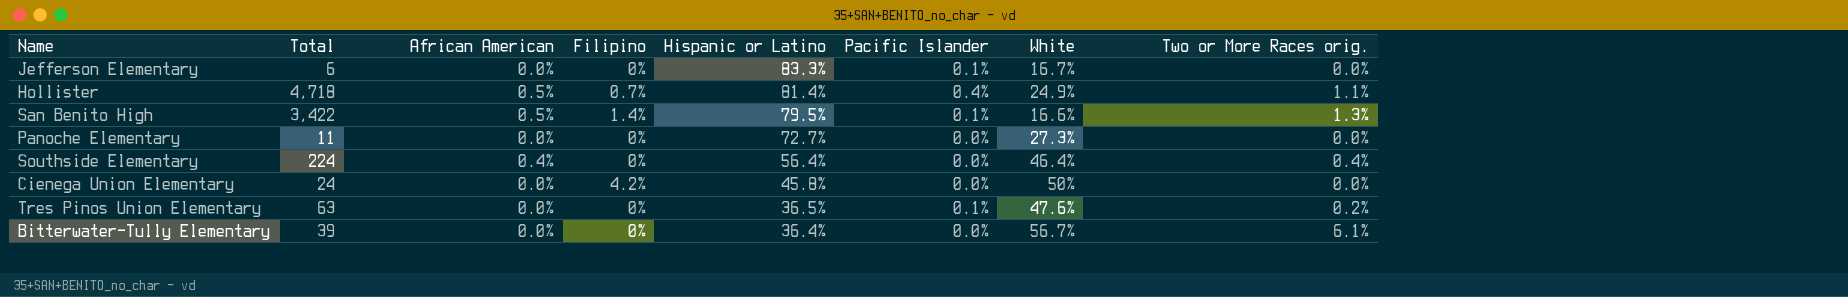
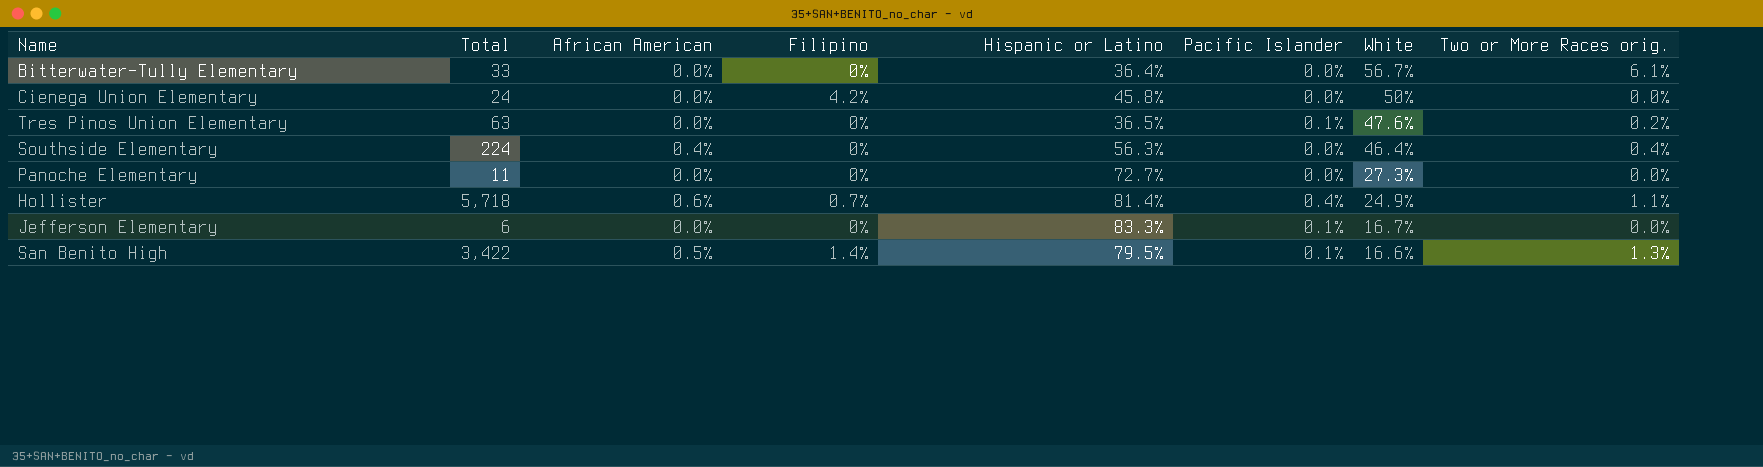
row order: Hispanic or Latino descending -> White descending
Bitterwater-Tully Elementary | Total: 39 -> 33
Southside Elementary | Hispanic or Latino: 56.4% -> 56.3%
Hollister | Total: 4,718 -> 5,718
Hollister | African American: 0.5% -> 0.6%

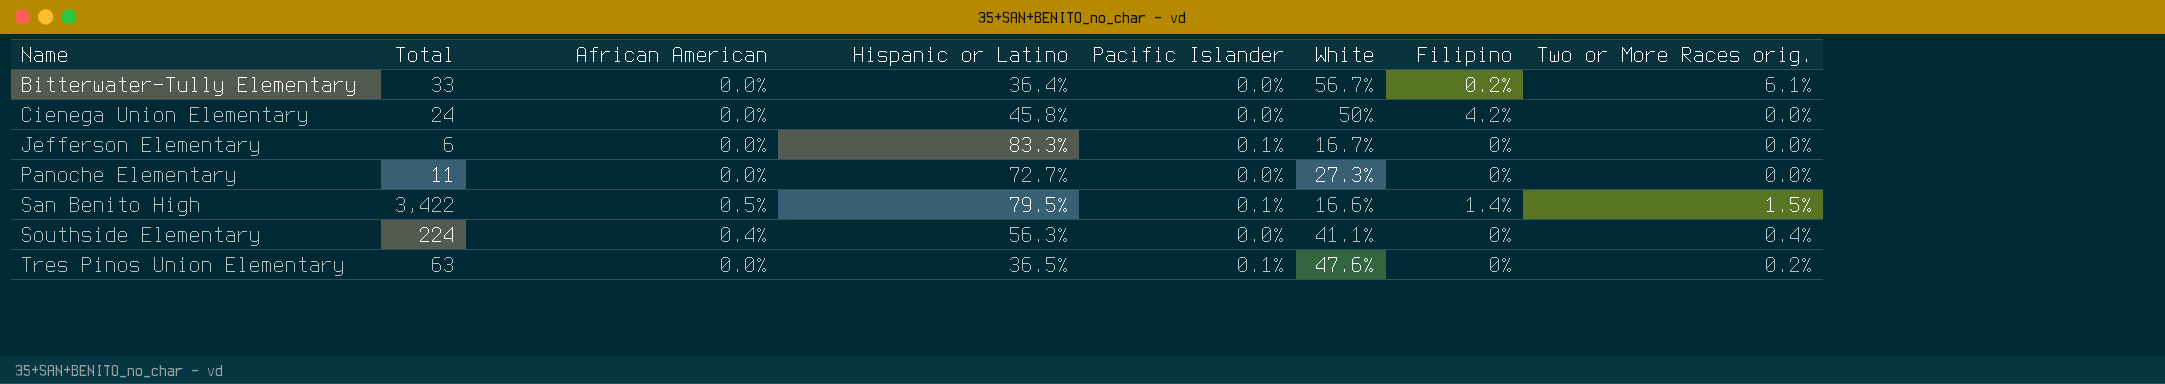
row order: White descending -> Name ascending
column Filipino | position: 4 -> 7
row Hollister: 5,718 | 0.6% | 0.7% | 81.4% | 0.4% | 24.9% | 1.1% -> none
Bitterwater-Tully Elementary | Filipino: 0% -> 0.2%
San Benito High | Two or More Races orig.: 1.3% -> 1.5%
Southside Elementary | White: 46.4% -> 41.1%

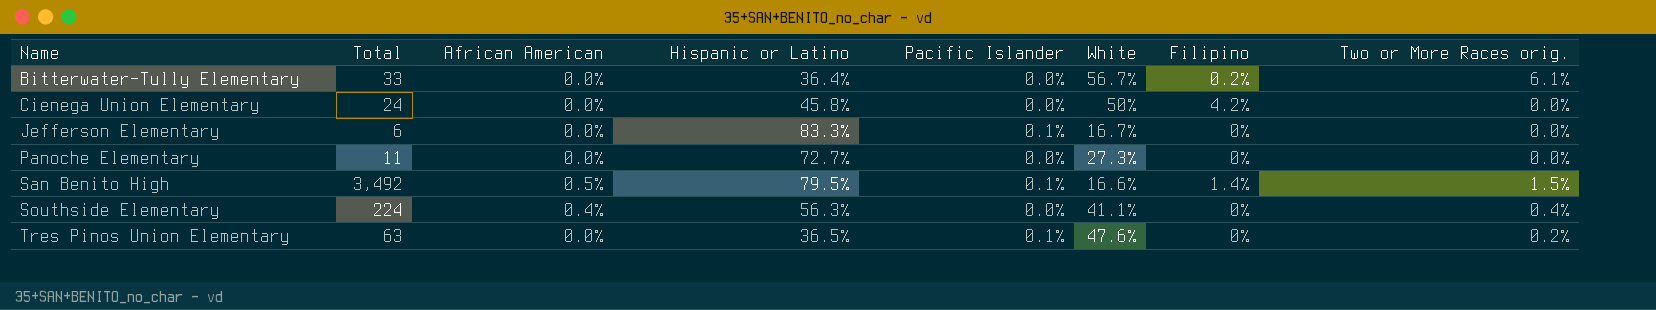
San Benito High | Total: 3,422 -> 3,492

